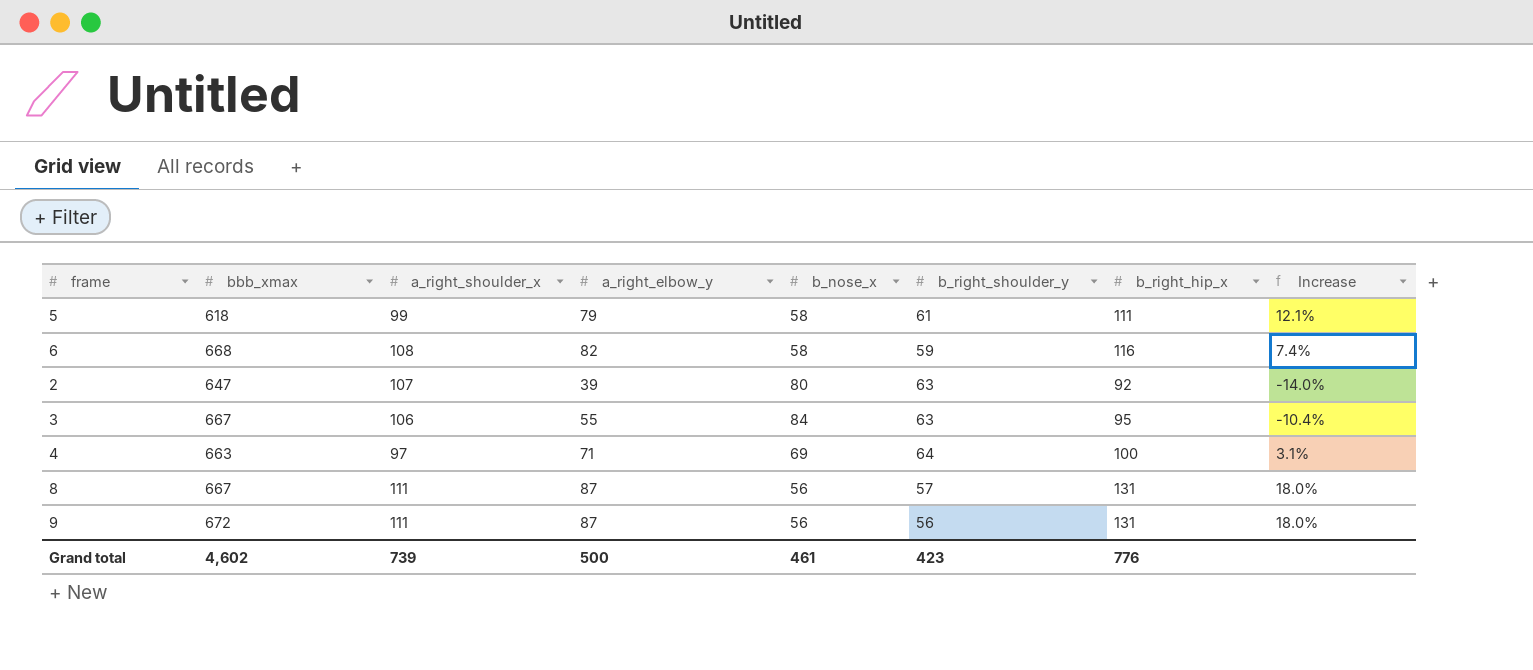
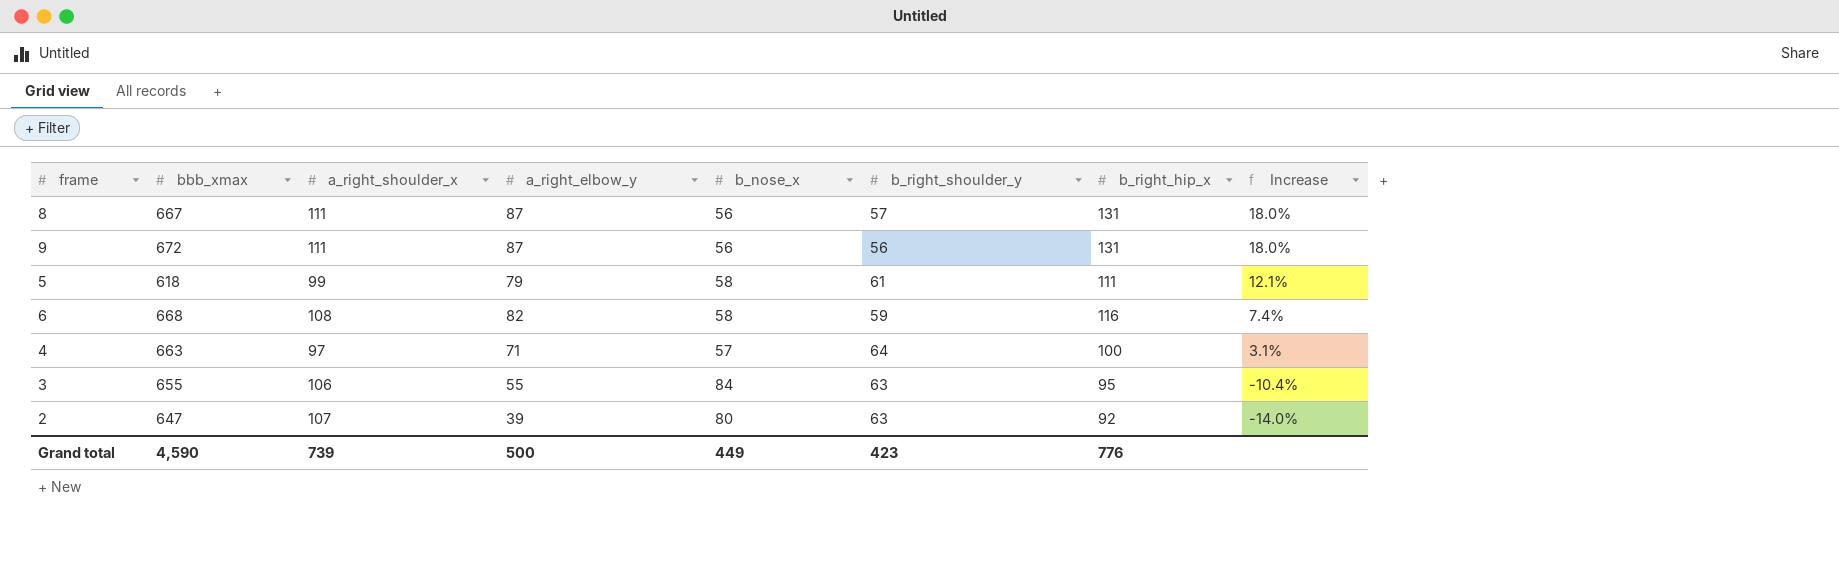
row order: none -> Increase descending
4 | b_nose_x: 69 -> 57
3 | bbb_xmax: 667 -> 655
Grand total | bbb_xmax: 4,602 -> 4,590
Grand total | b_nose_x: 461 -> 449

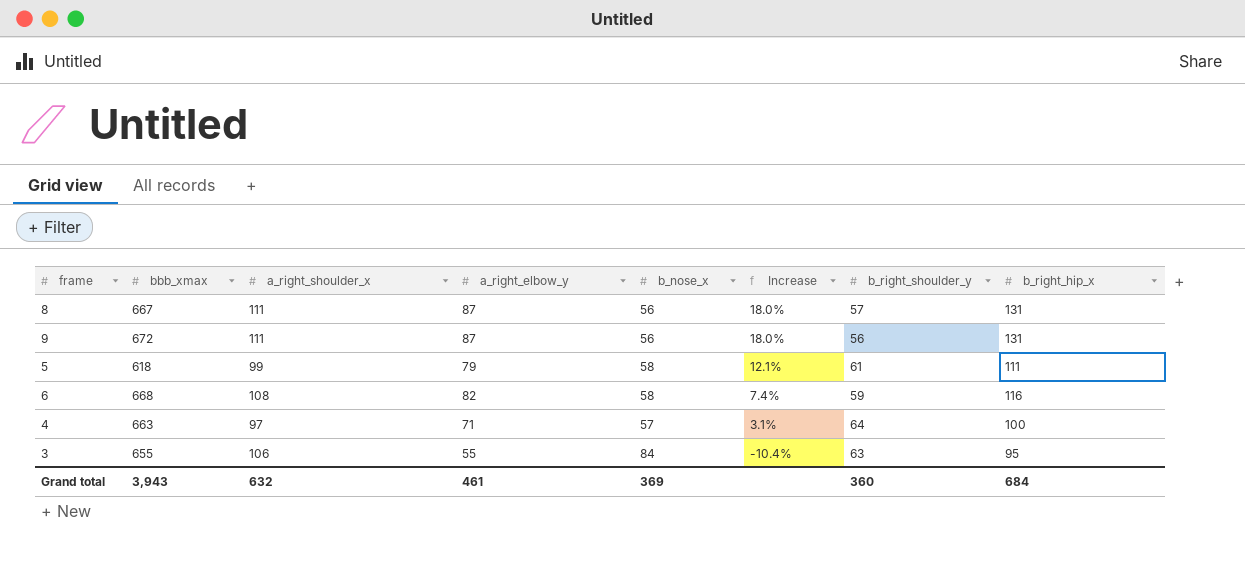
column Increase | position: 8 -> 6
row 2: 647 | 107 | 39 | 80 | 63 | 92 | -14.0% -> none
Grand total | bbb_xmax: 4,590 -> 3,943
Grand total | a_right_shoulder_x: 739 -> 632
Grand total | a_right_elbow_y: 500 -> 461
Grand total | b_nose_x: 449 -> 369
Grand total | b_right_shoulder_y: 423 -> 360
Grand total | b_right_hip_x: 776 -> 684

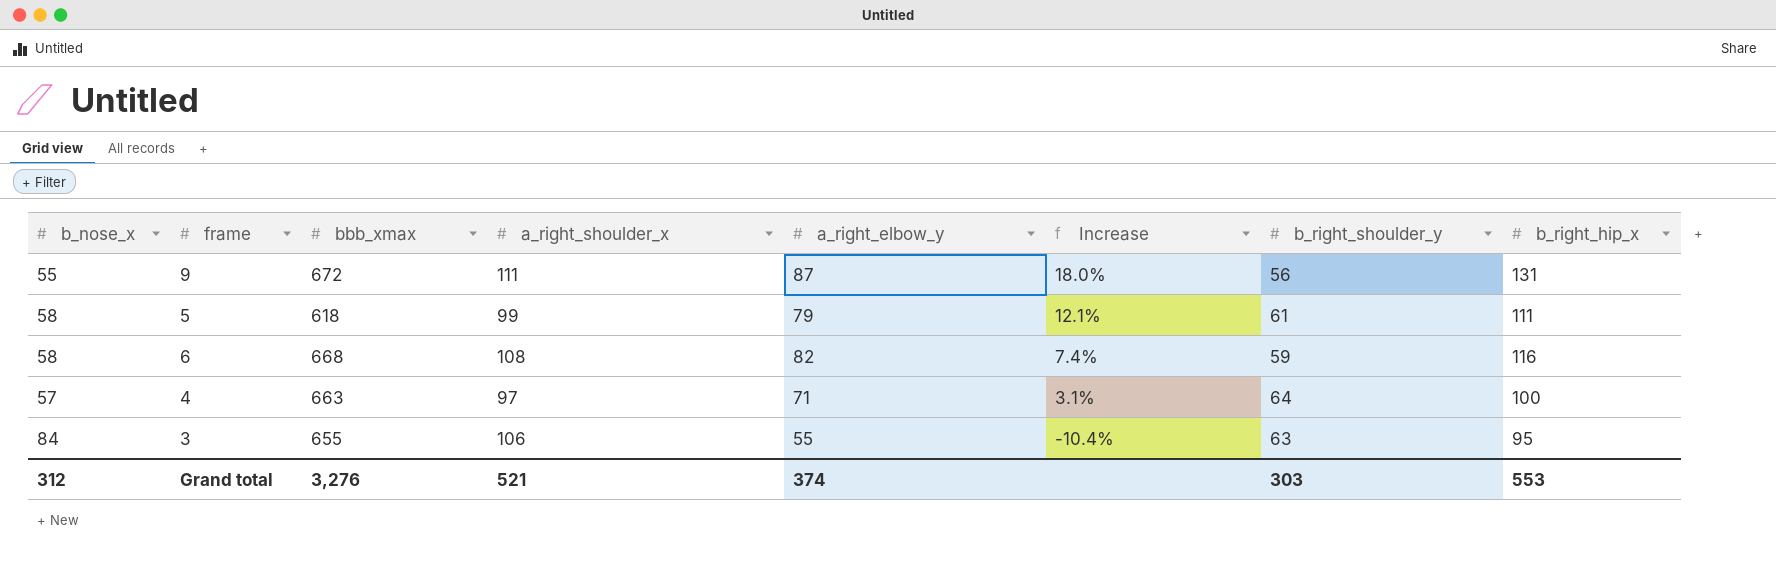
column b_nose_x | position: 5 -> 1
row 8: 667 | 111 | 87 | 56 | 18.0% | 57 | 131 -> none
9 | b_nose_x: 56 -> 55
Grand total | b_nose_x: 369 -> 312
Grand total | bbb_xmax: 3,943 -> 3,276
Grand total | a_right_shoulder_x: 632 -> 521
Grand total | a_right_elbow_y: 461 -> 374
Grand total | b_right_shoulder_y: 360 -> 303
Grand total | b_right_hip_x: 684 -> 553

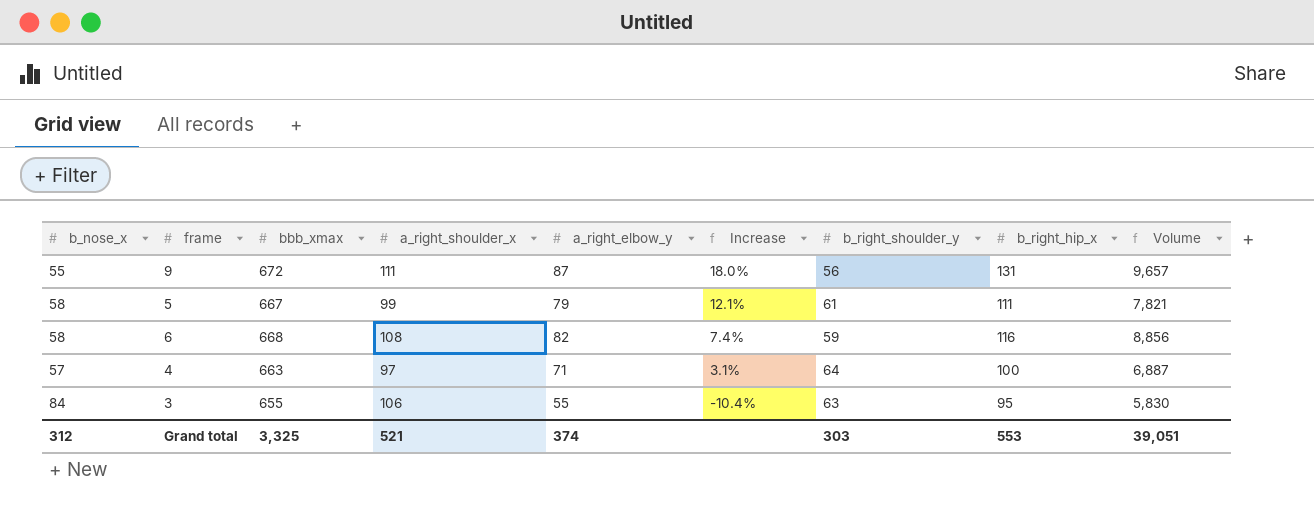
column Volume | formula: none -> [a_right_shoulder_x] * [a_right_elbow_y]
5 | bbb_xmax: 618 -> 667
Grand total | bbb_xmax: 3,276 -> 3,325

